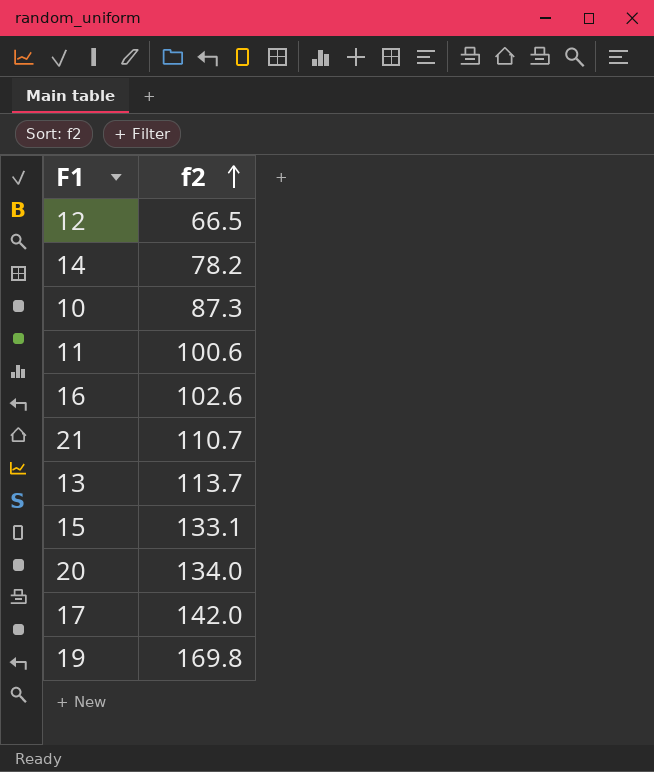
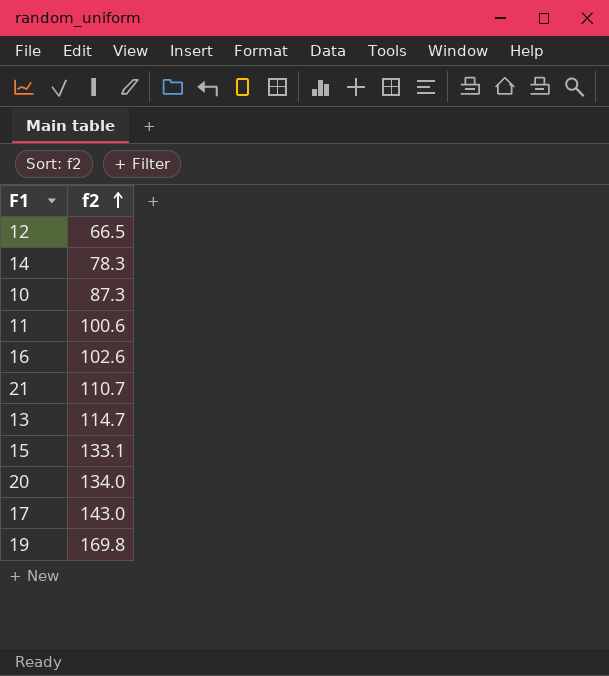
14 | f2: 78.2 -> 78.3
13 | f2: 113.7 -> 114.7
17 | f2: 142.0 -> 143.0

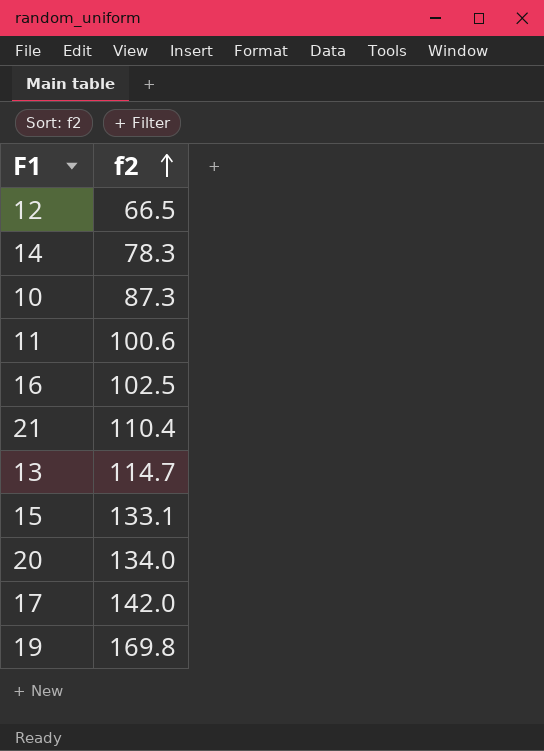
16 | f2: 102.6 -> 102.5
21 | f2: 110.7 -> 110.4
17 | f2: 143.0 -> 142.0

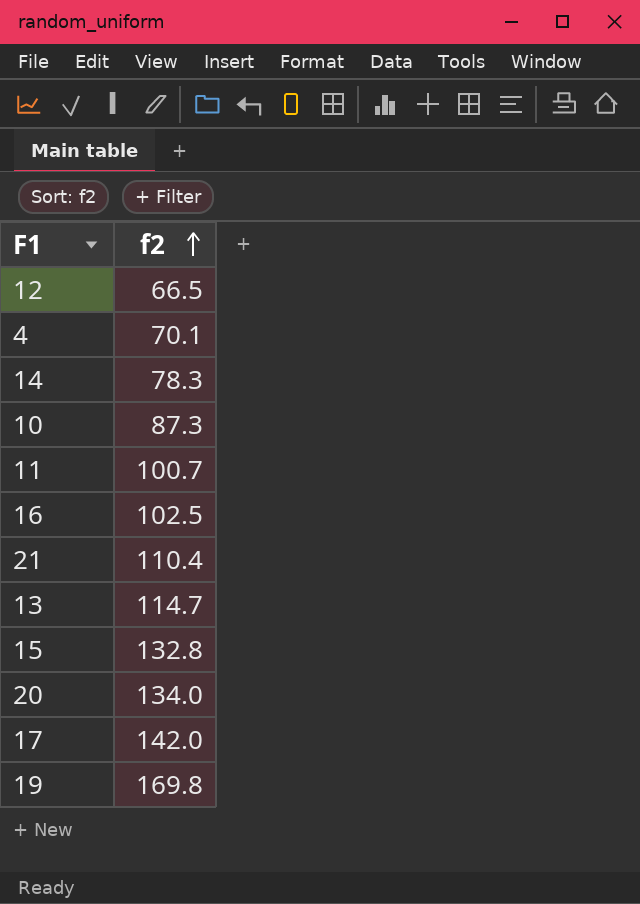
row 4: none -> 70.1
11 | f2: 100.6 -> 100.7
15 | f2: 133.1 -> 132.8

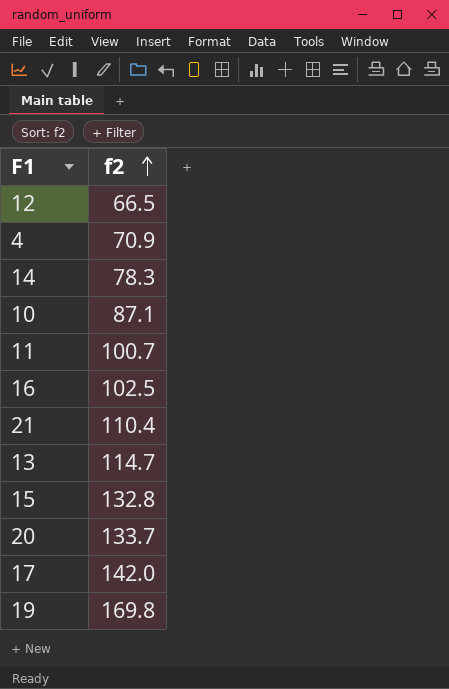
4 | f2: 70.1 -> 70.9
10 | f2: 87.3 -> 87.1
20 | f2: 134.0 -> 133.7

